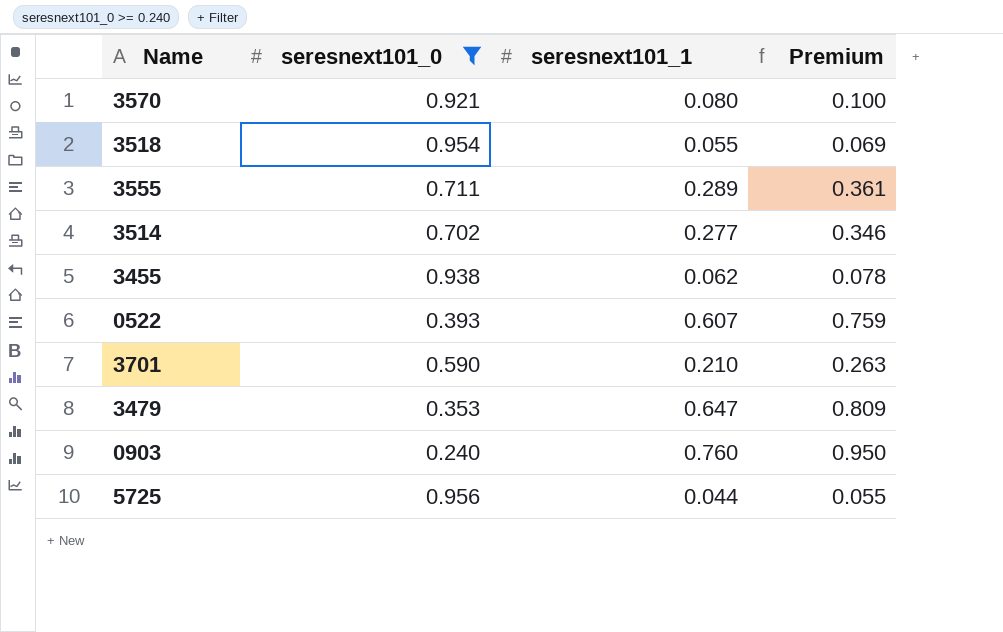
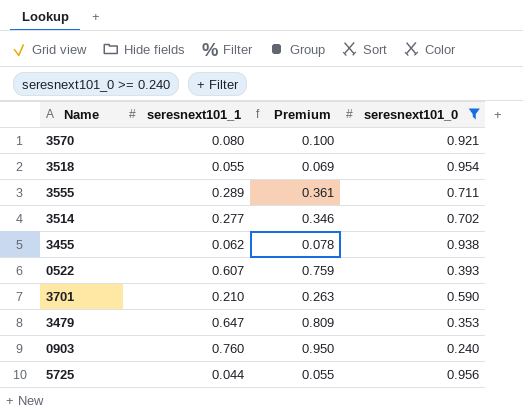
column seresnext101_0 | position: 2 -> 4

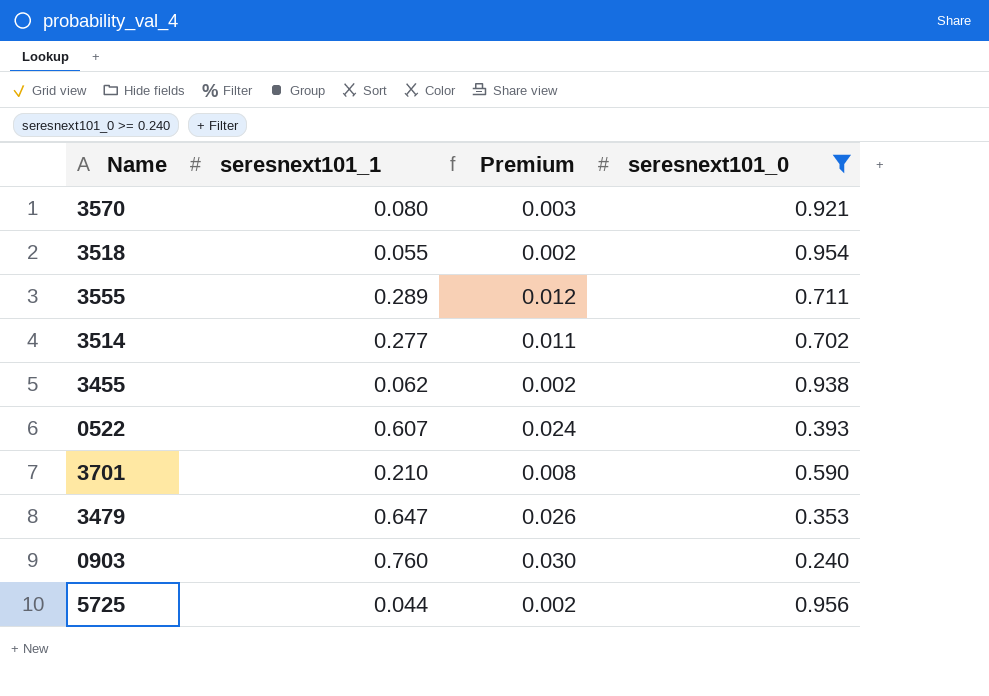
column Premium | formula: [seresnext101_1] * 1.25 -> [seresnext101_1] * 0.04

